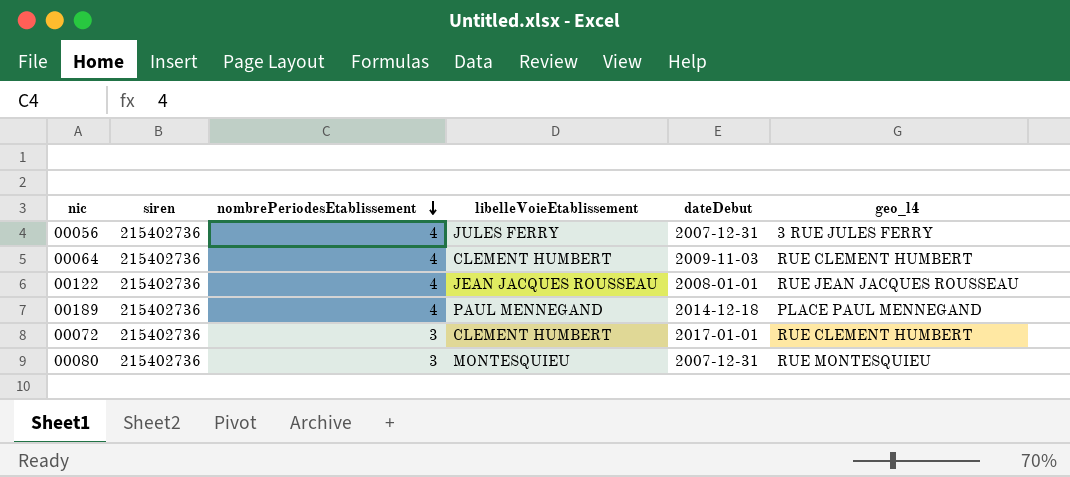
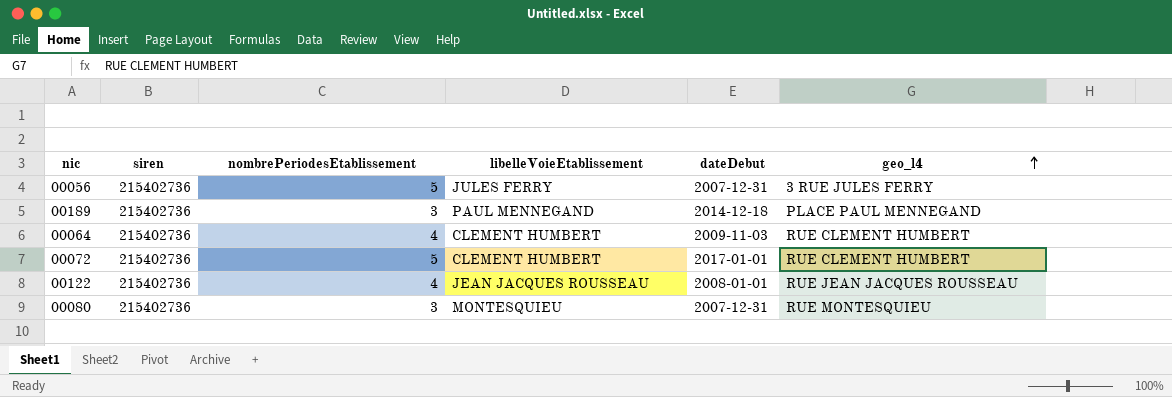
row order: nombrePeriodesEtablissement descending -> geo_l4 ascending
00056 | nombrePeriodesEtablissement: 4 -> 5
00189 | nombrePeriodesEtablissement: 4 -> 3
00072 | nombrePeriodesEtablissement: 3 -> 5

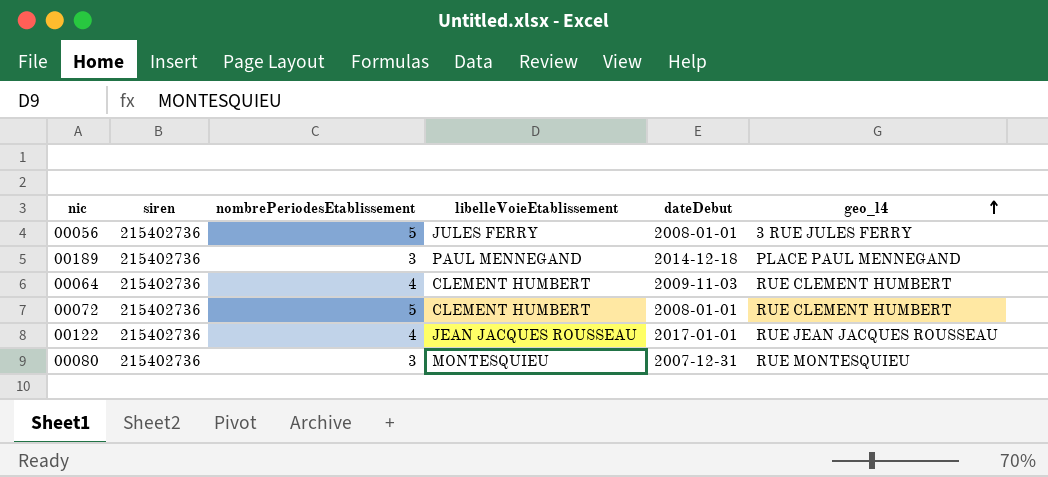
00056 | dateDebut: 2007-12-31 -> 2008-01-01
00072 | dateDebut: 2017-01-01 -> 2008-01-01
00122 | dateDebut: 2008-01-01 -> 2017-01-01

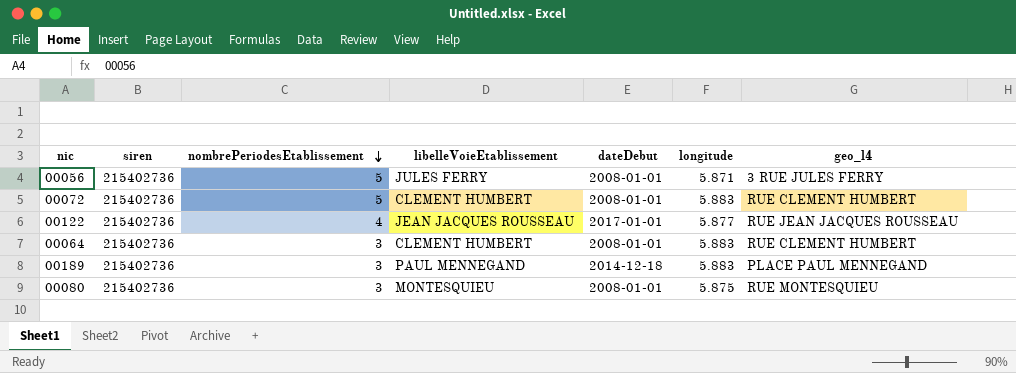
row order: geo_l4 ascending -> nombrePeriodesEtablissement descending
column longitude | position: none -> 6
00064 | nombrePeriodesEtablissement: 4 -> 3
00064 | dateDebut: 2009-11-03 -> 2008-01-01
00080 | dateDebut: 2007-12-31 -> 2008-01-01

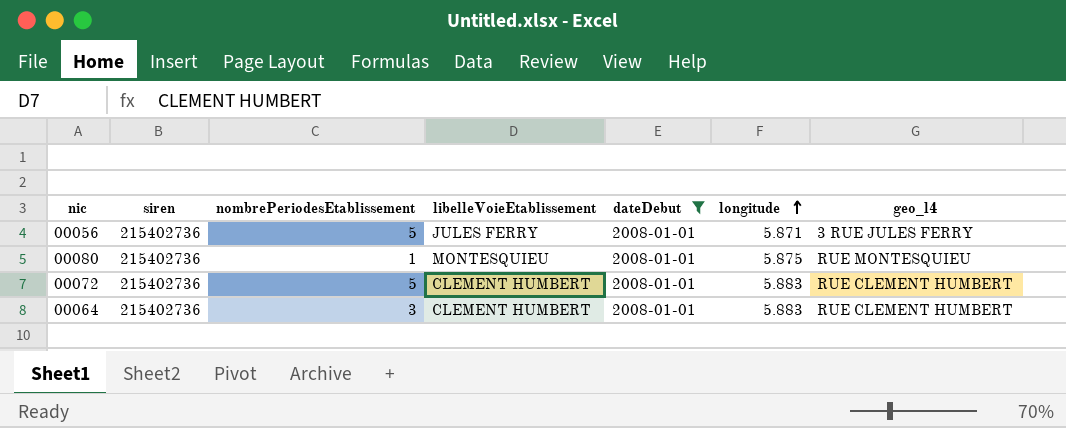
filter: none -> dateDebut = 2008-01-01
row order: nombrePeriodesEtablissement descending -> longitude ascending
00080 | nombrePeriodesEtablissement: 3 -> 1

